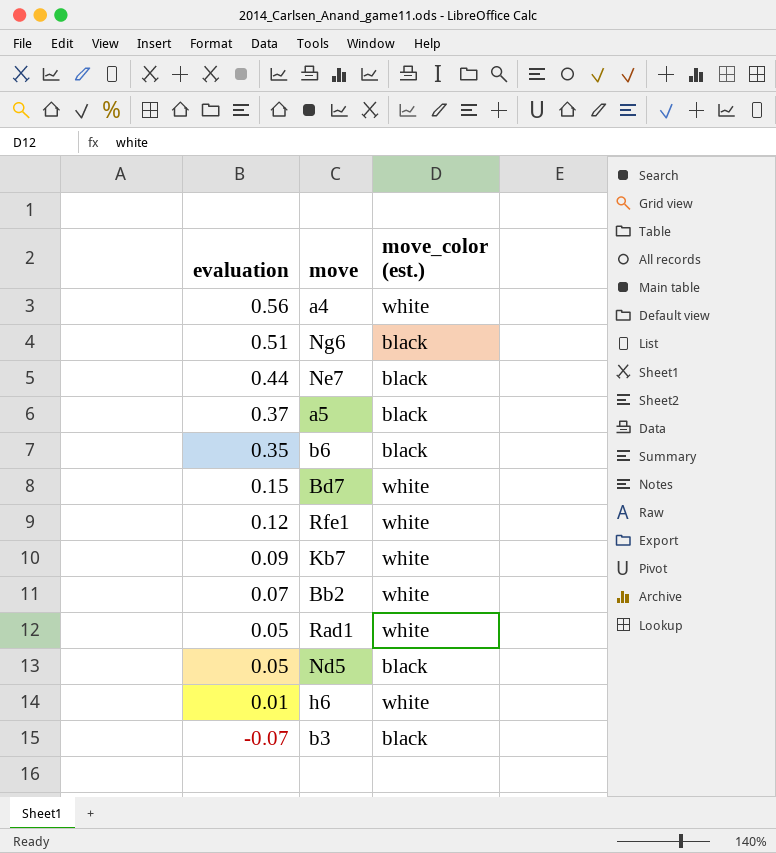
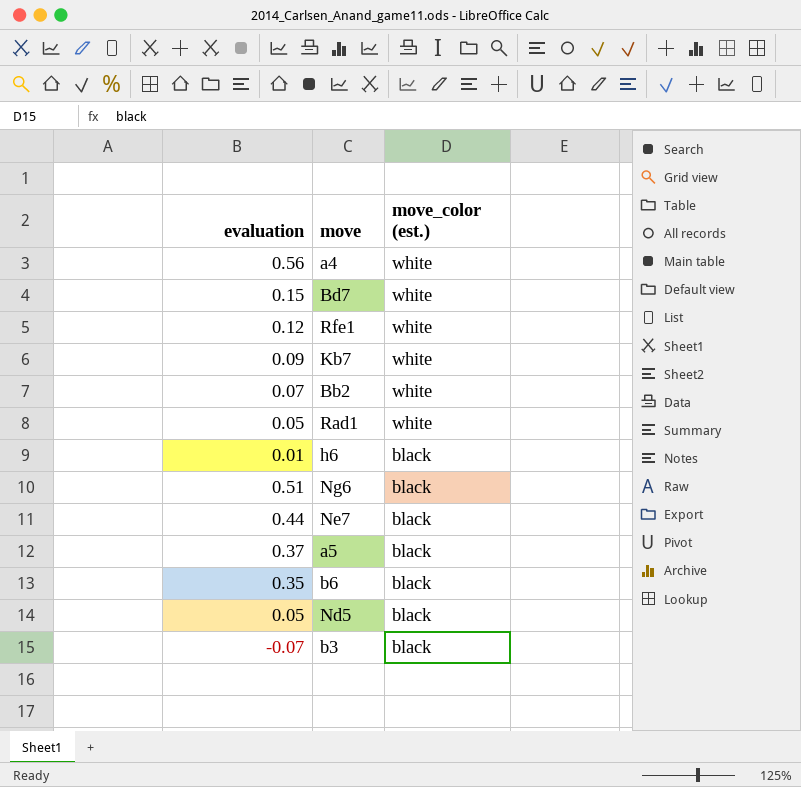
row order: evaluation descending -> move_color (est.) descending
h6 | move_color (est.): white -> black

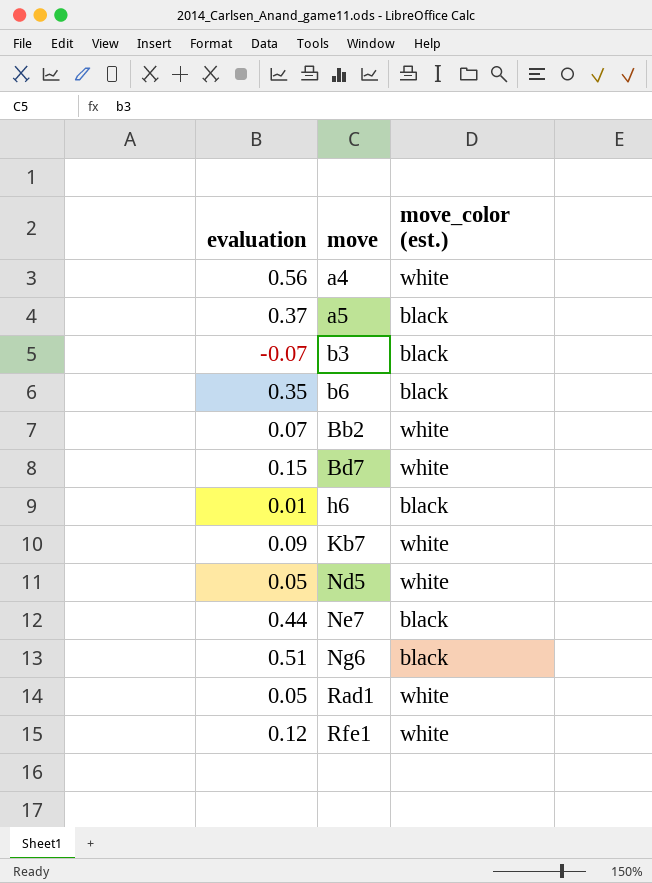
row order: move_color (est.) descending -> move ascending
Nd5 | move_color (est.): black -> white

